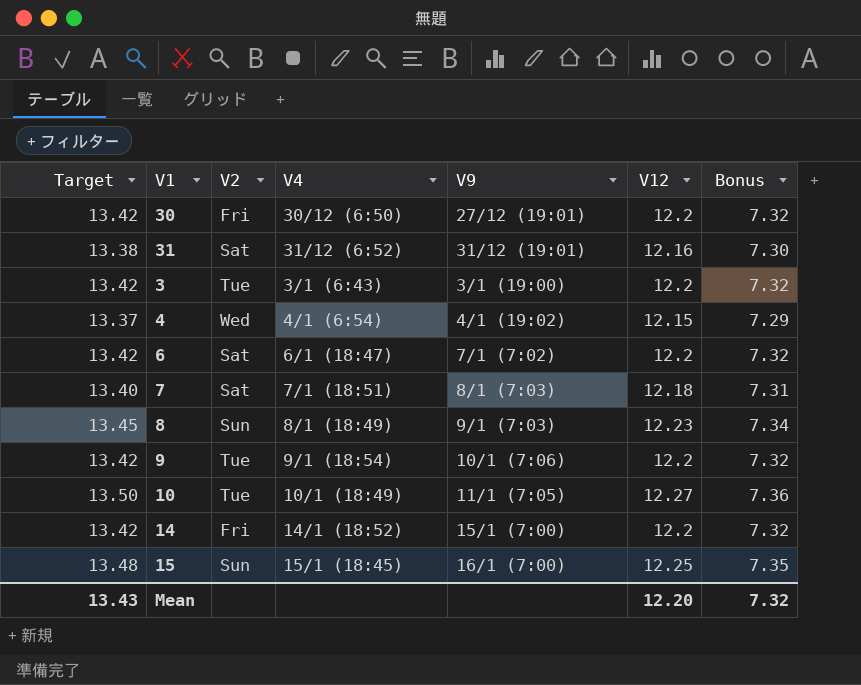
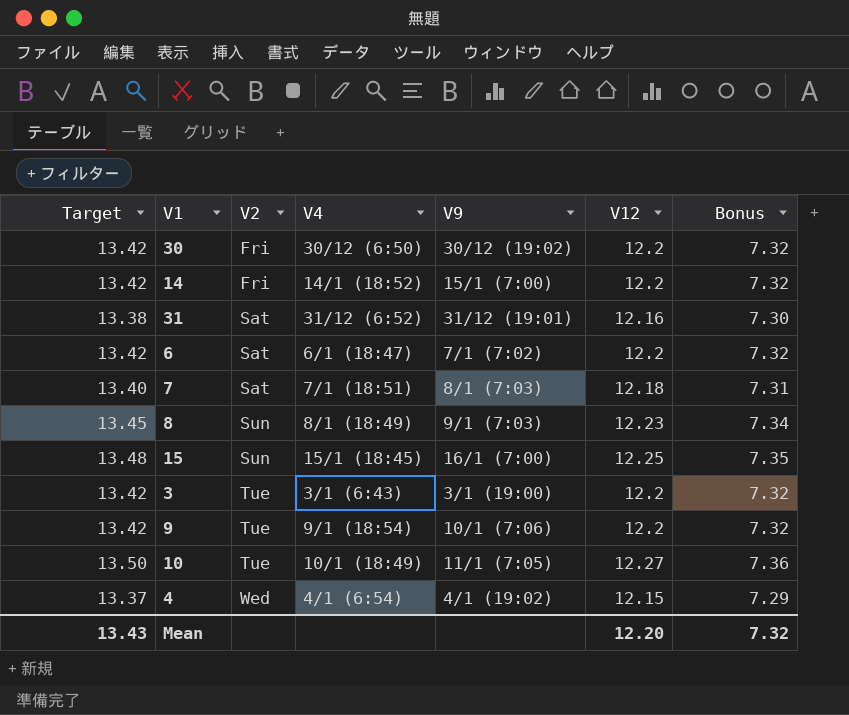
row order: none -> V2 ascending
30 | V9: 27/12 (19:01) -> 30/12 (19:02)

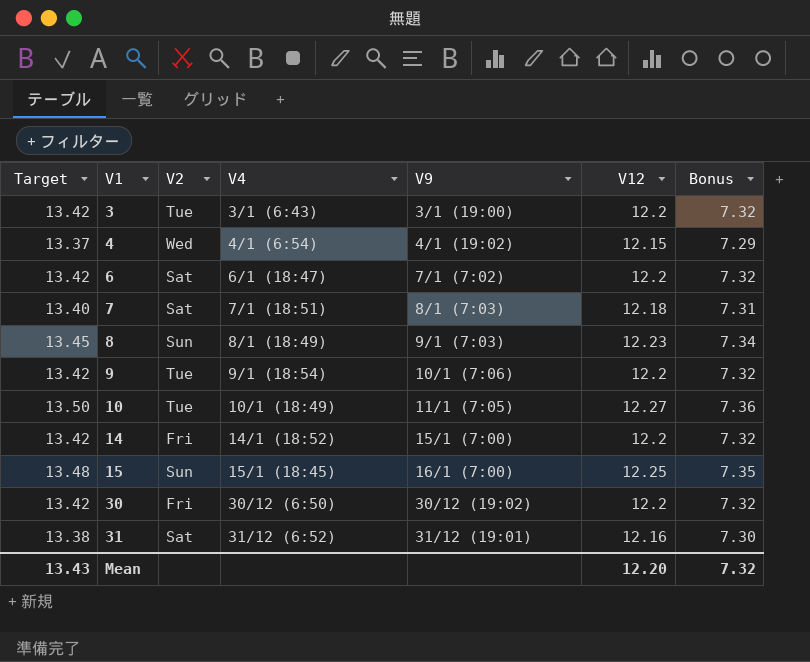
row order: V2 ascending -> V1 ascending

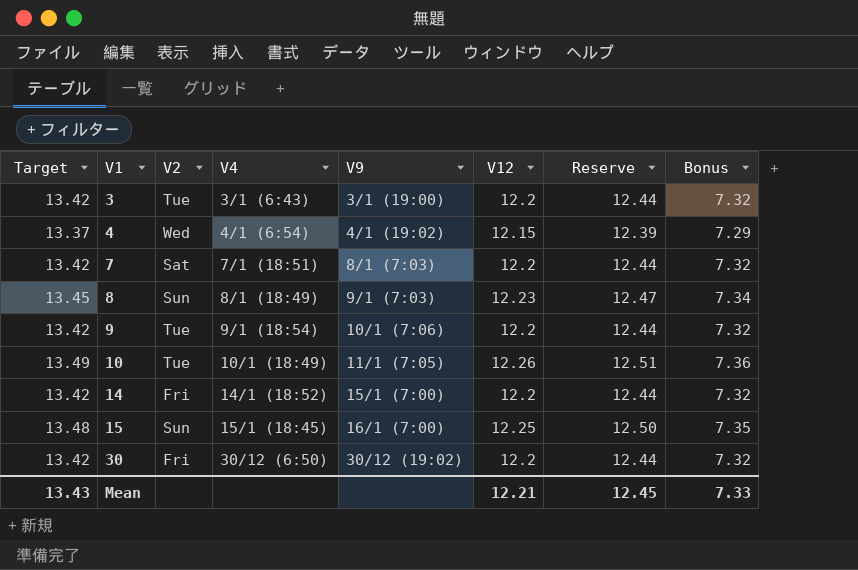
column Reserve | formula: none -> [V12] * 1.02
row 6: 13.42 | Sat | 6/1 (18:47) | 7/1 (7:02) | 12.2 | 7.32 -> none
row 31: 13.38 | Sat | 31/12 (6:52) | 31/12 (19:01) | 12.16 | 7.30 -> none
7 | Target: 13.40 -> 13.42
7 | V12: 12.18 -> 12.2
7 | Bonus: 7.31 -> 7.32
10 | Target: 13.50 -> 13.49
10 | V12: 12.27 -> 12.26
Mean | V12: 12.20 -> 12.21
Mean | Bonus: 7.32 -> 7.33

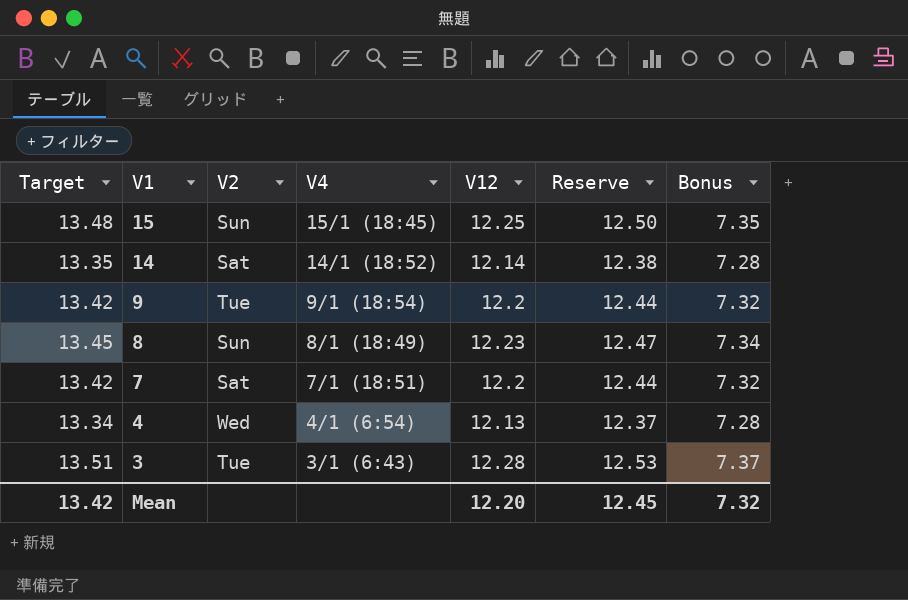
row order: V1 ascending -> V1 descending
column V9 | position: 5 -> none
row 10: 13.49 | Tue | 10/1 (18:49) | 11/1 (7:05) | 12.26 | 12.51 | 7.36 -> none
row 30: 13.42 | Fri | 30/12 (6:50) | 30/12 (19:02) | 12.2 | 12.44 | 7.32 -> none
14 | Target: 13.42 -> 13.35
14 | V2: Fri -> Sat
14 | V12: 12.2 -> 12.14
14 | Reserve: 12.44 -> 12.38
14 | Bonus: 7.32 -> 7.28
4 | Target: 13.37 -> 13.34
4 | V12: 12.15 -> 12.13
4 | Reserve: 12.39 -> 12.37
4 | Bonus: 7.29 -> 7.28
3 | Target: 13.42 -> 13.51
3 | V12: 12.2 -> 12.28
3 | Reserve: 12.44 -> 12.53
3 | Bonus: 7.32 -> 7.37
Mean | Target: 13.43 -> 13.42
Mean | V12: 12.21 -> 12.20
Mean | Bonus: 7.33 -> 7.32

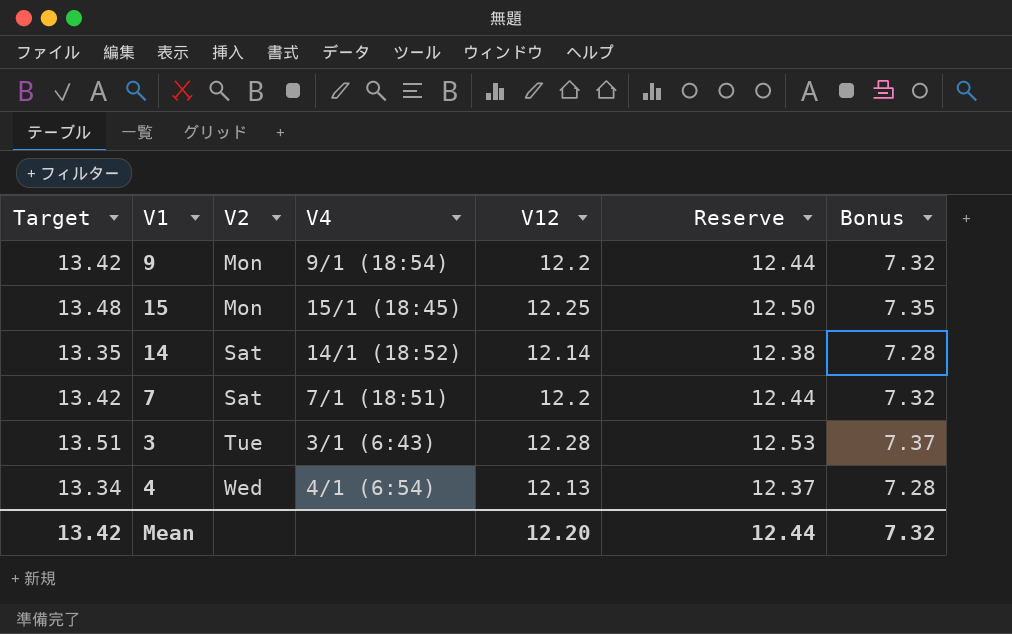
row order: V1 descending -> V2 ascending
row 8: 13.45 | Sun | 8/1 (18:49) | 12.23 | 12.47 | 7.34 -> none
9 | V2: Tue -> Mon
15 | V2: Sun -> Mon
Mean | Reserve: 12.45 -> 12.44

